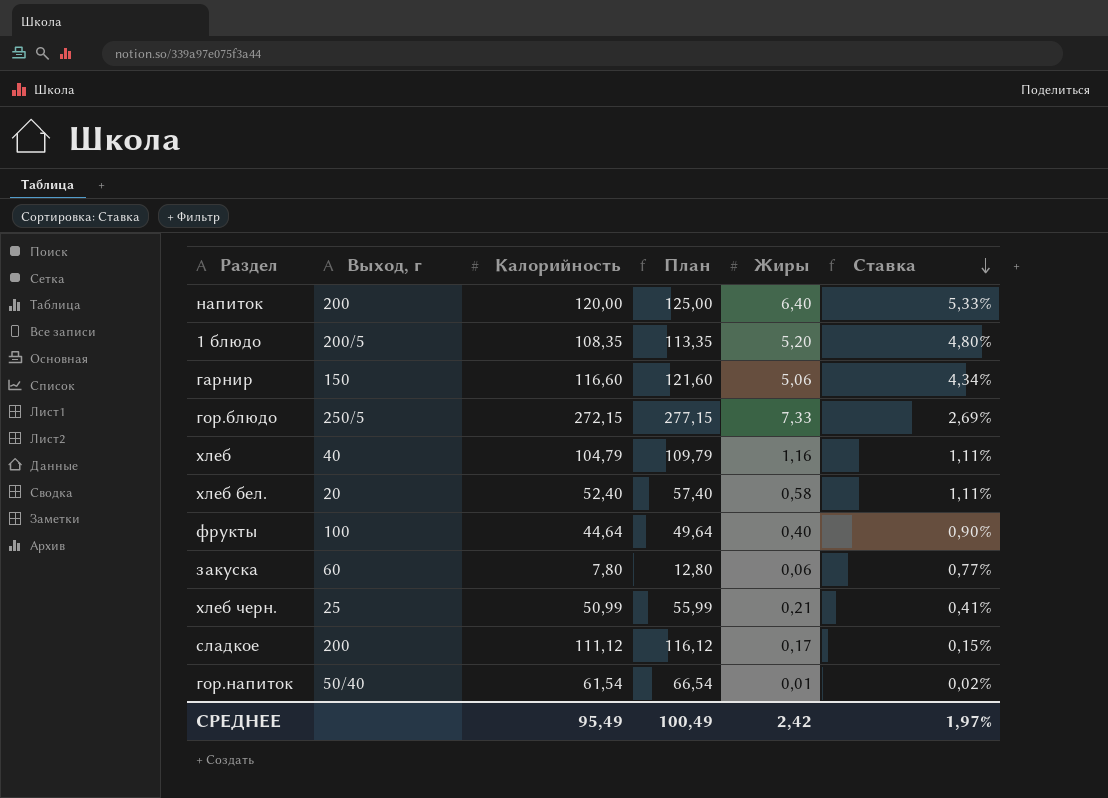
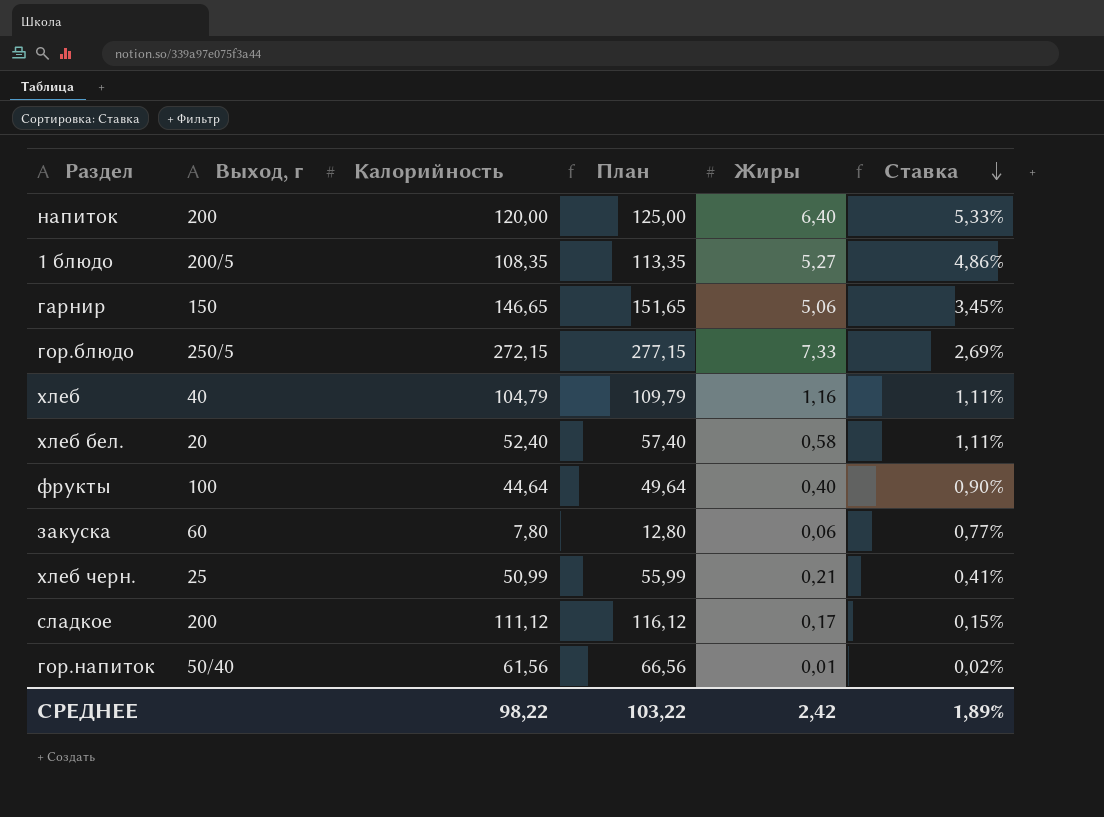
1 блюдо | Жиры: 5,20 -> 5,27
1 блюдо | Ставка: 4,80% -> 4,86%
гарнир | Калорийность: 116,60 -> 146,65
гарнир | План: 121,60 -> 151,65
гарнир | Ставка: 4,34% -> 3,45%
гор.напиток | Калорийность: 61,54 -> 61,56
гор.напиток | План: 66,54 -> 66,56
СРЕДНЕЕ | Калорийность: 95,49 -> 98,22
СРЕДНЕЕ | План: 100,49 -> 103,22
СРЕДНЕЕ | Ставка: 1,97% -> 1,89%

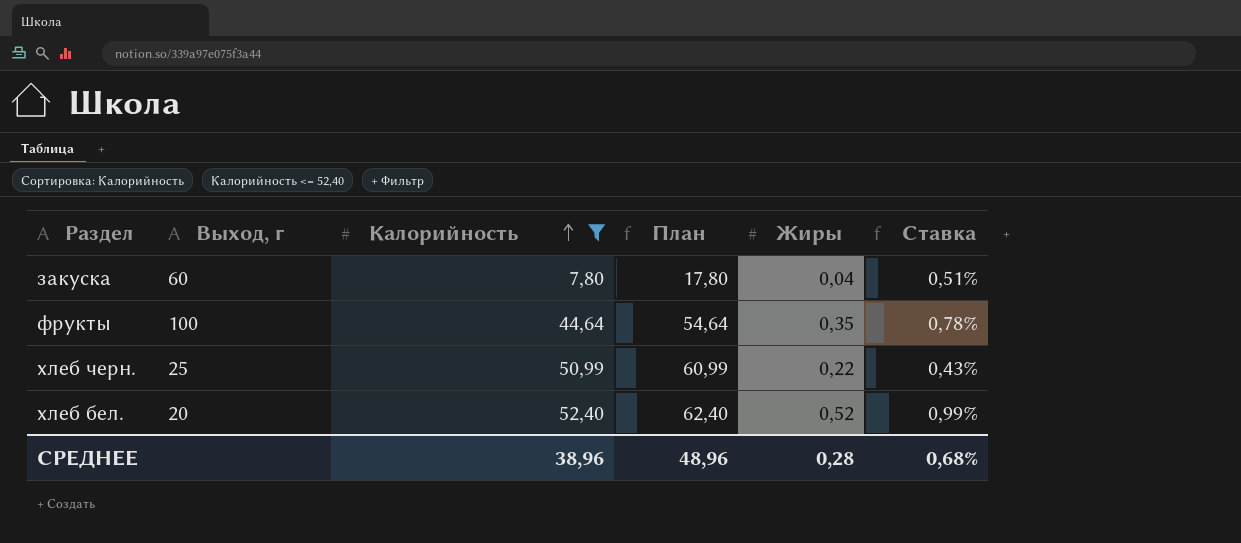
filter: none -> Калорийность <= 52,40
row order: Ставка descending -> Калорийность ascending
column План | formula: [Калорийность] + 5 -> [Калорийность] + 10
закуска | Жиры: 0,06 -> 0,04
закуска | Ставка: 0,77% -> 0,51%
фрукты | Жиры: 0,40 -> 0,35
фрукты | Ставка: 0,90% -> 0,78%
хлеб черн. | Жиры: 0,21 -> 0,22
хлеб черн. | Ставка: 0,41% -> 0,43%
хлеб бел. | Жиры: 0,58 -> 0,52
хлеб бел. | Ставка: 1,11% -> 0,99%
СРЕДНЕЕ | Калорийность: 98,22 -> 38,96
СРЕДНЕЕ | План: 103,22 -> 48,96
СРЕДНЕЕ | Жиры: 2,42 -> 0,28
СРЕДНЕЕ | Ставка: 1,89% -> 0,68%

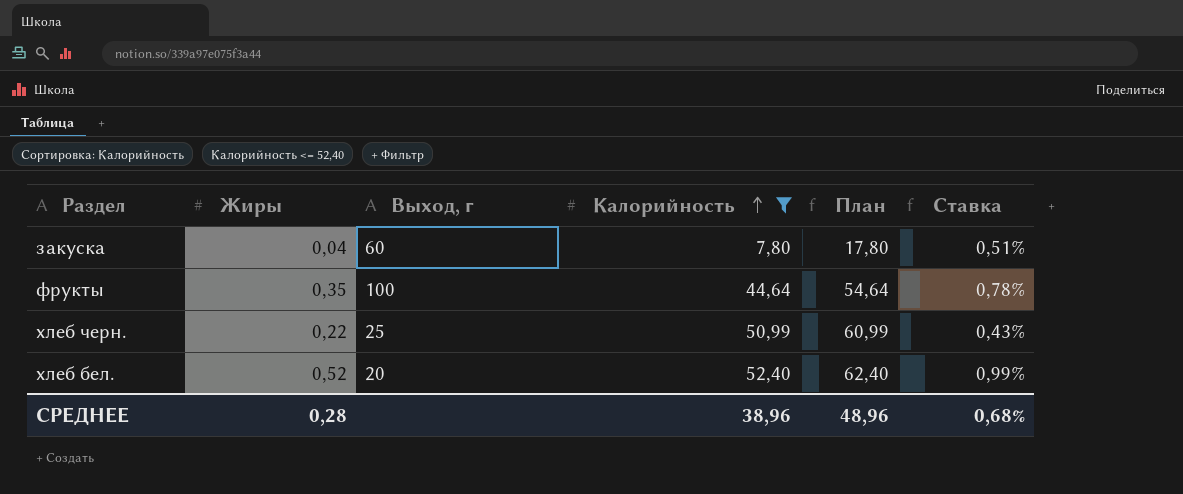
column Жиры | position: 5 -> 2

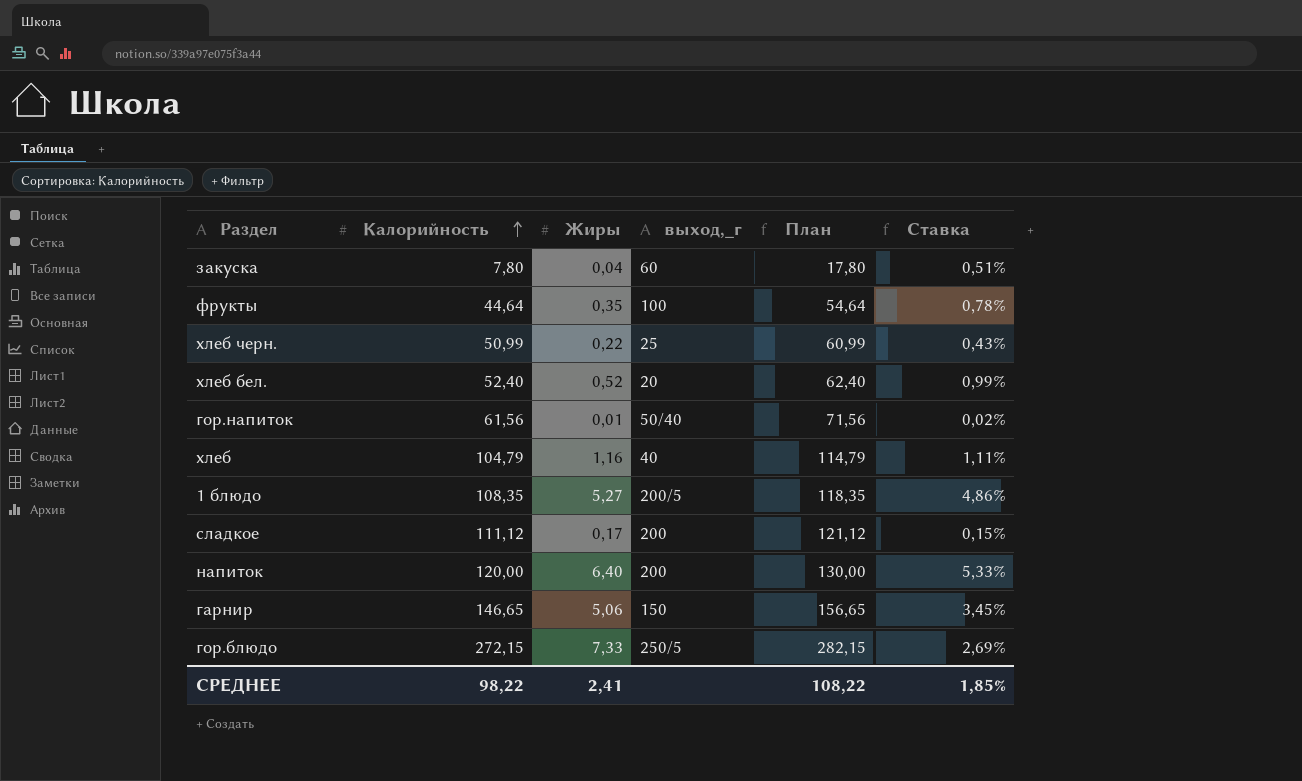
filter: Калорийность <= 52,40 -> none
column Калорийность | position: 4 -> 2
column name: Выход, г -> выход,_г
СРЕДНЕЕ | Калорийность: 38,96 -> 98,22
СРЕДНЕЕ | Жиры: 0,28 -> 2,41
СРЕДНЕЕ | План: 48,96 -> 108,22
СРЕДНЕЕ | Ставка: 0,68% -> 1,85%

